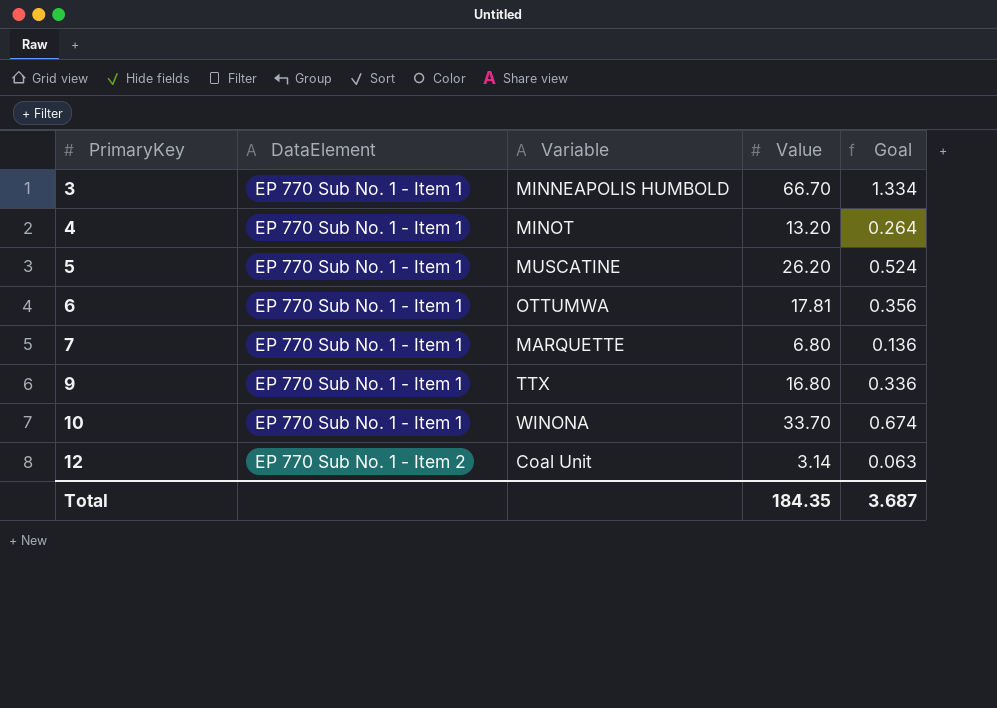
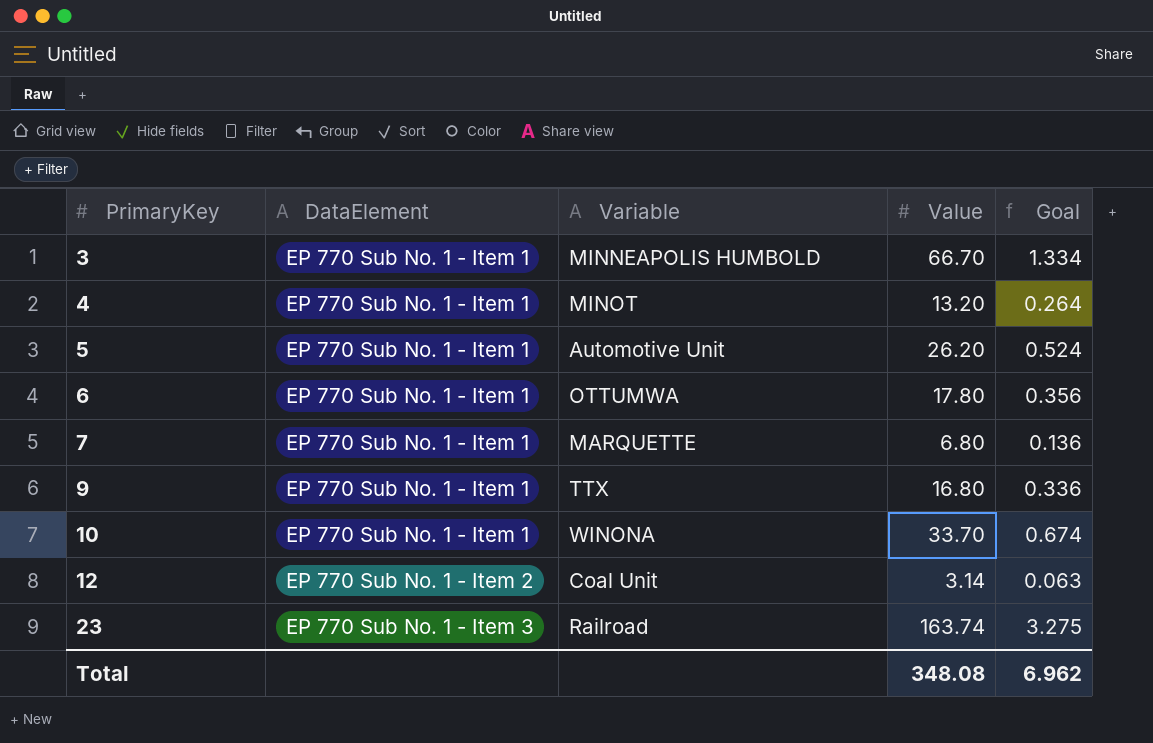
5 | Variable: MUSCATINE -> Automotive Unit
6 | Value: 17.81 -> 17.80
row 23: none -> EP 770 Sub No. 1 - Item 3 | Railroad | 163.74 | 3.275
Total | Value: 184.35 -> 348.08
Total | Goal: 3.687 -> 6.962

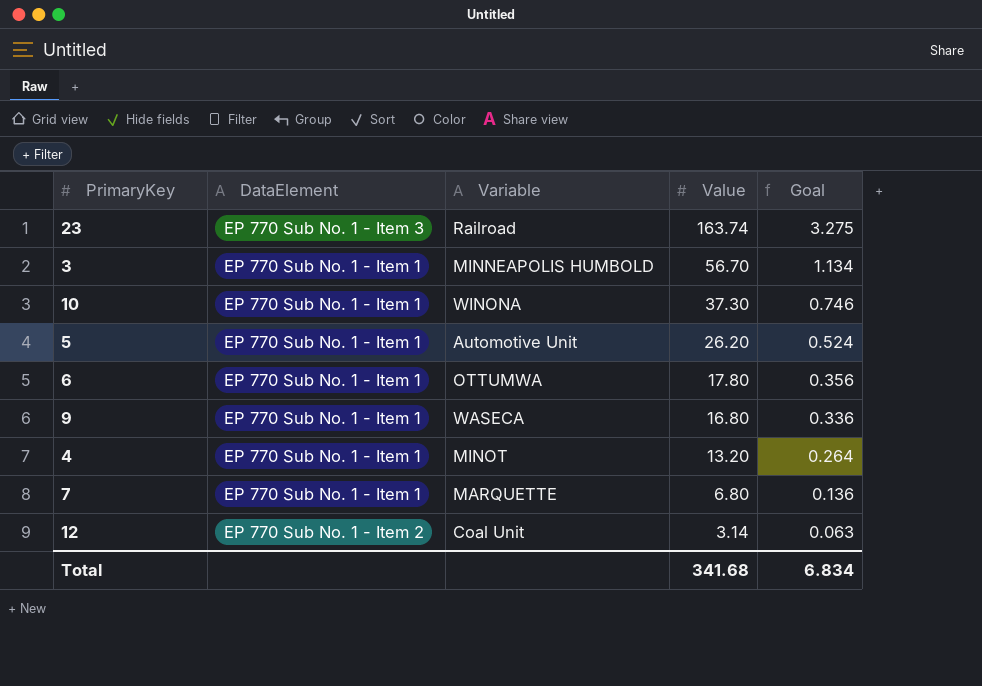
row order: PrimaryKey ascending -> Value descending
3 | Value: 66.70 -> 56.70
3 | Goal: 1.334 -> 1.134
10 | Value: 33.70 -> 37.30
10 | Goal: 0.674 -> 0.746
9 | Variable: TTX -> WASECA
Total | Value: 348.08 -> 341.68
Total | Goal: 6.962 -> 6.834

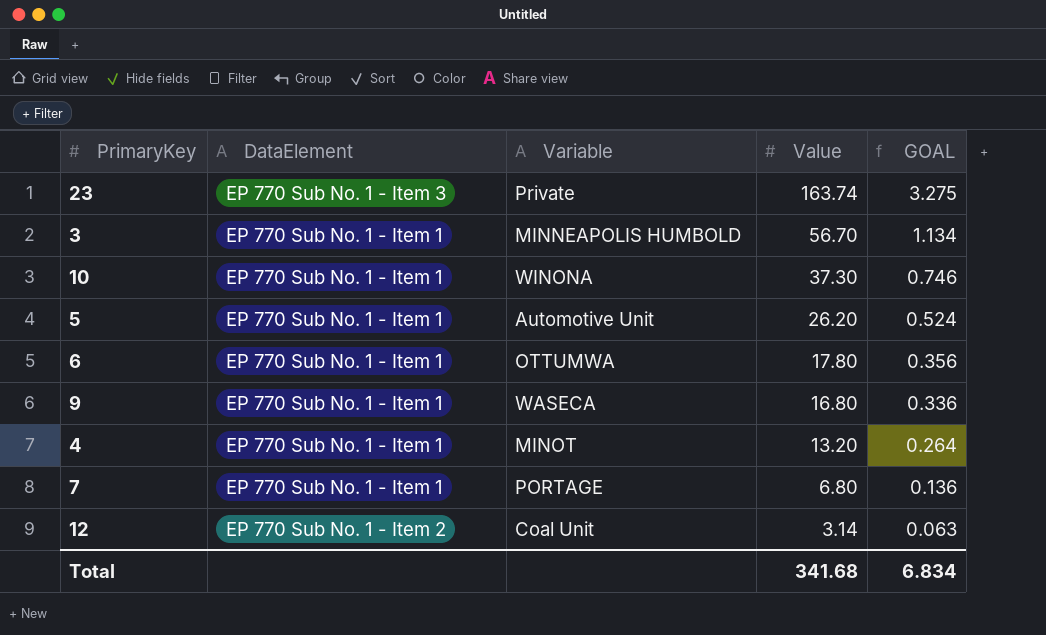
column name: Goal -> GOAL
23 | Variable: Railroad -> Private
7 | Variable: MARQUETTE -> PORTAGE

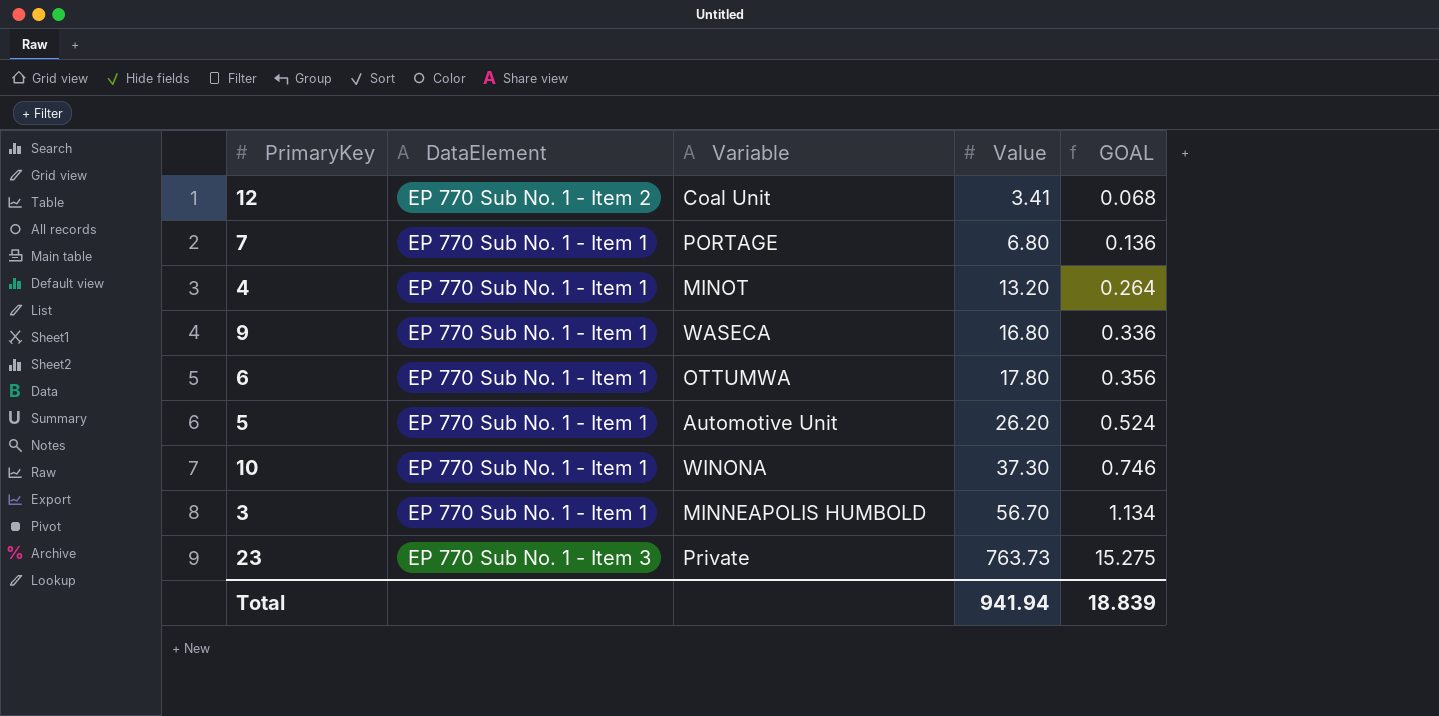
row order: Value descending -> Value ascending
12 | Value: 3.14 -> 3.41
12 | GOAL: 0.063 -> 0.068
23 | Value: 163.74 -> 763.73
23 | GOAL: 3.275 -> 15.275
Total | Value: 341.68 -> 941.94
Total | GOAL: 6.834 -> 18.839

